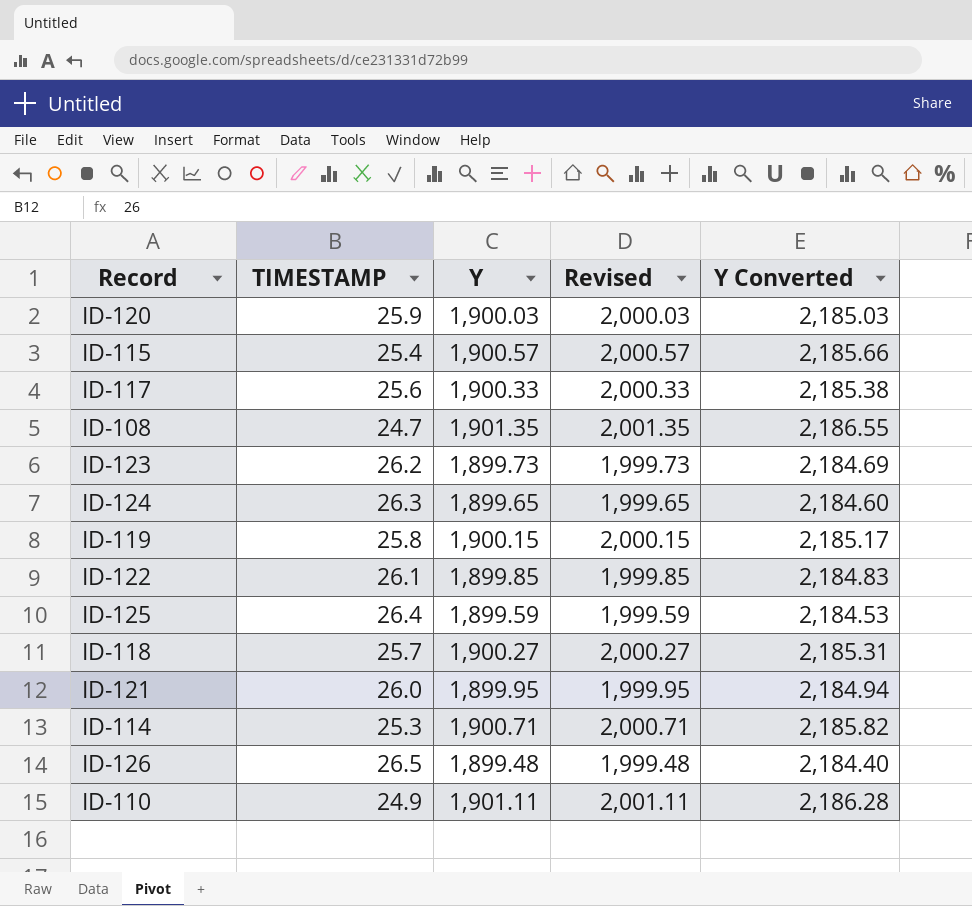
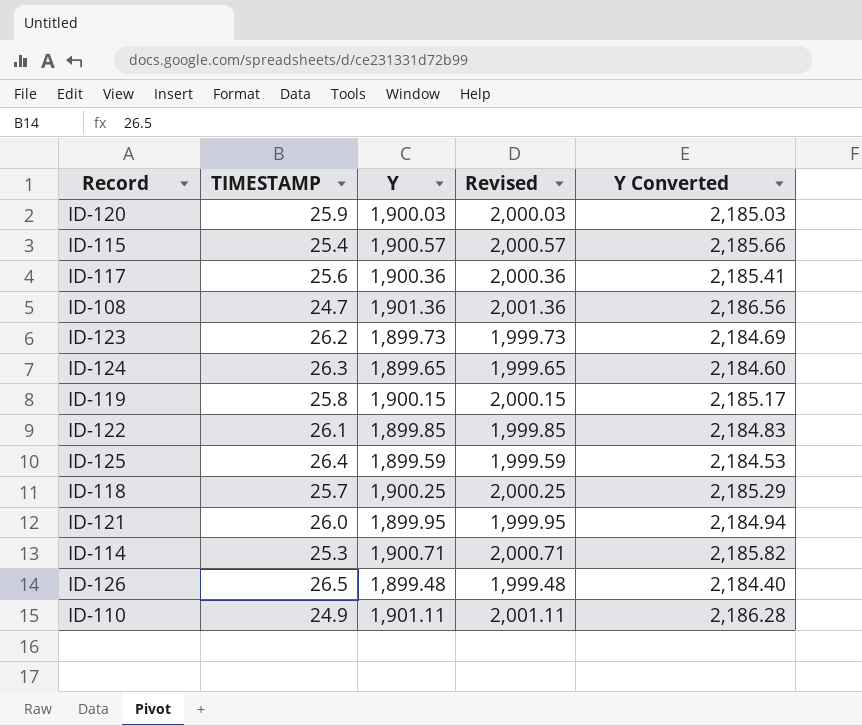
ID-117 | Y: 1,900.33 -> 1,900.36
ID-117 | Revised: 2,000.33 -> 2,000.36
ID-117 | Y Converted: 2,185.38 -> 2,185.41
ID-108 | Y: 1,901.35 -> 1,901.36
ID-108 | Revised: 2,001.35 -> 2,001.36
ID-108 | Y Converted: 2,186.55 -> 2,186.56
ID-118 | Y: 1,900.27 -> 1,900.25
ID-118 | Revised: 2,000.27 -> 2,000.25
ID-118 | Y Converted: 2,185.31 -> 2,185.29

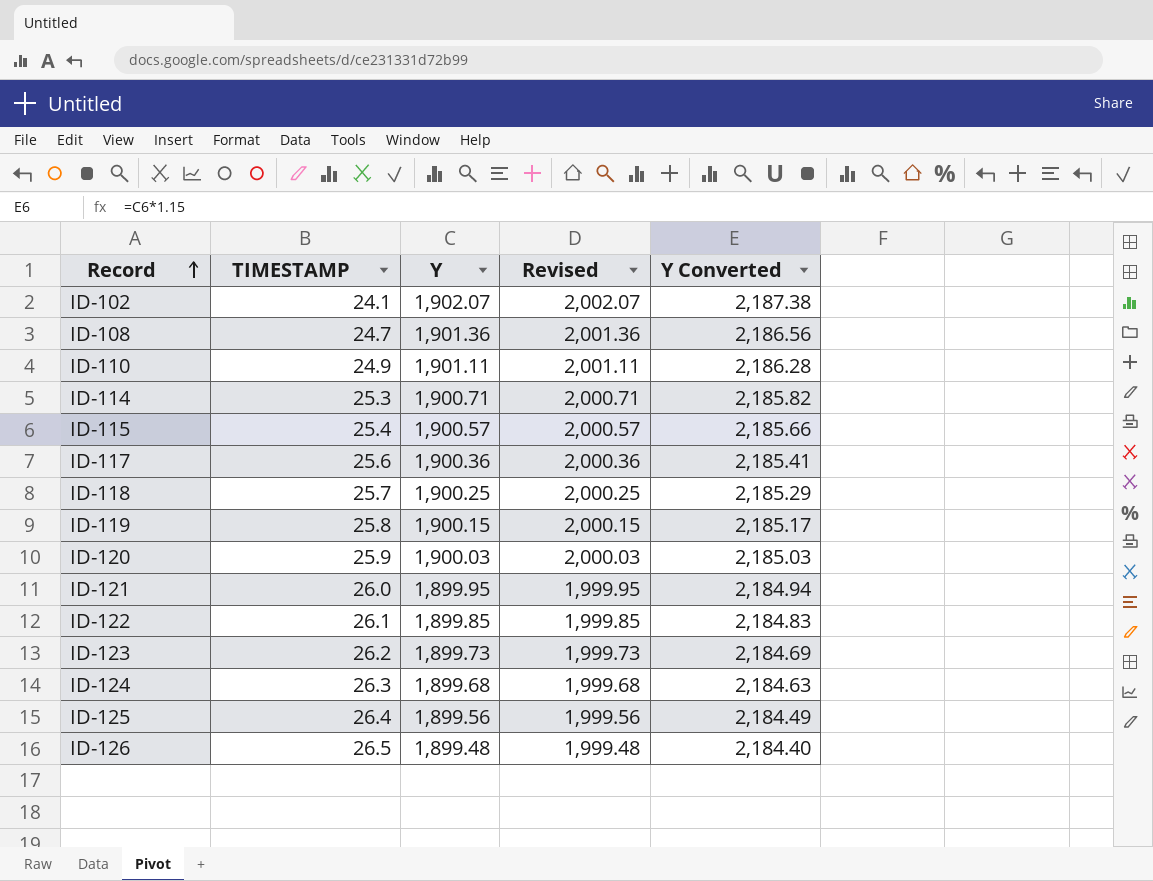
row order: none -> Record ascending
row ID-102: none -> 24.1 | 1,902.07 | 2,002.07 | 2,187.38
ID-124 | Y: 1,899.65 -> 1,899.68
ID-124 | Revised: 1,999.65 -> 1,999.68
ID-124 | Y Converted: 2,184.60 -> 2,184.63
ID-125 | Y: 1,899.59 -> 1,899.56
ID-125 | Revised: 1,999.59 -> 1,999.56
ID-125 | Y Converted: 2,184.53 -> 2,184.49

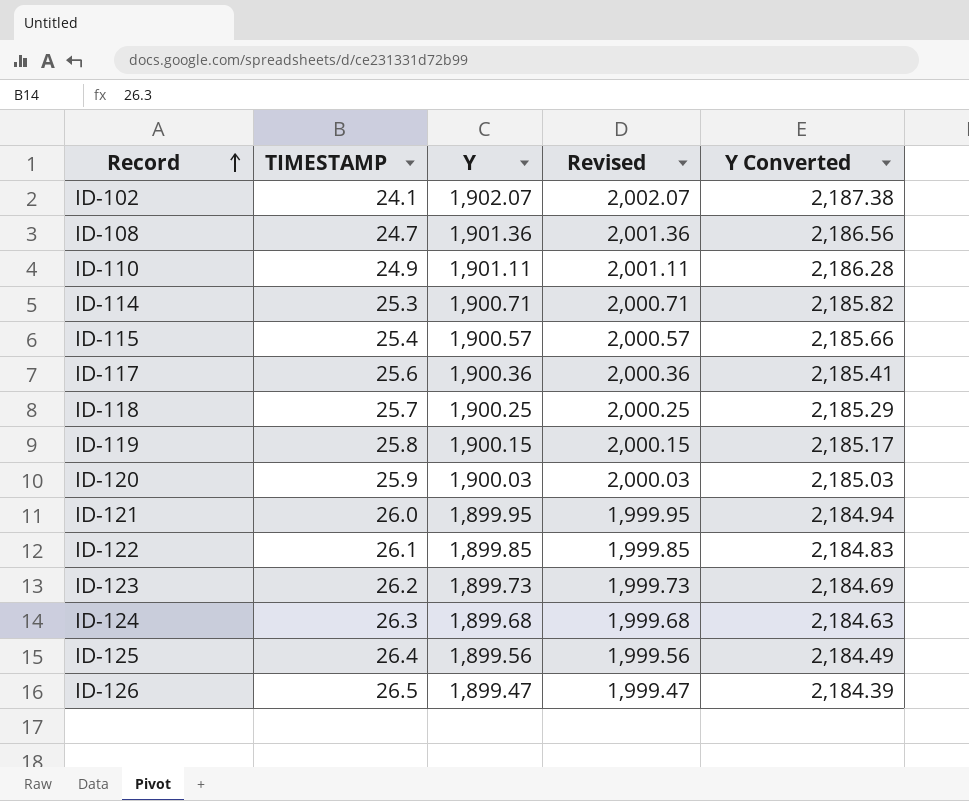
ID-126 | Y: 1,899.48 -> 1,899.47
ID-126 | Revised: 1,999.48 -> 1,999.47
ID-126 | Y Converted: 2,184.40 -> 2,184.39

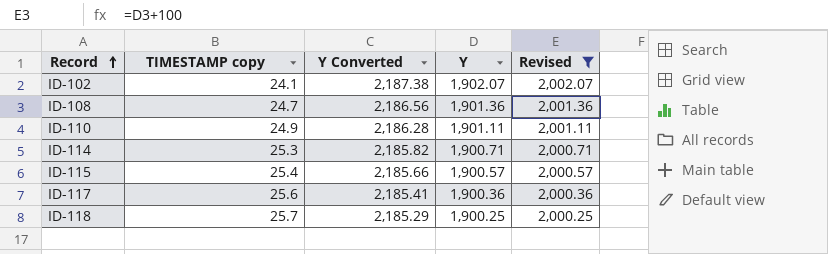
filter: none -> Revised >= 2,000.25
column name: TIMESTAMP -> TIMESTAMP copy
column Y Converted | position: 5 -> 3

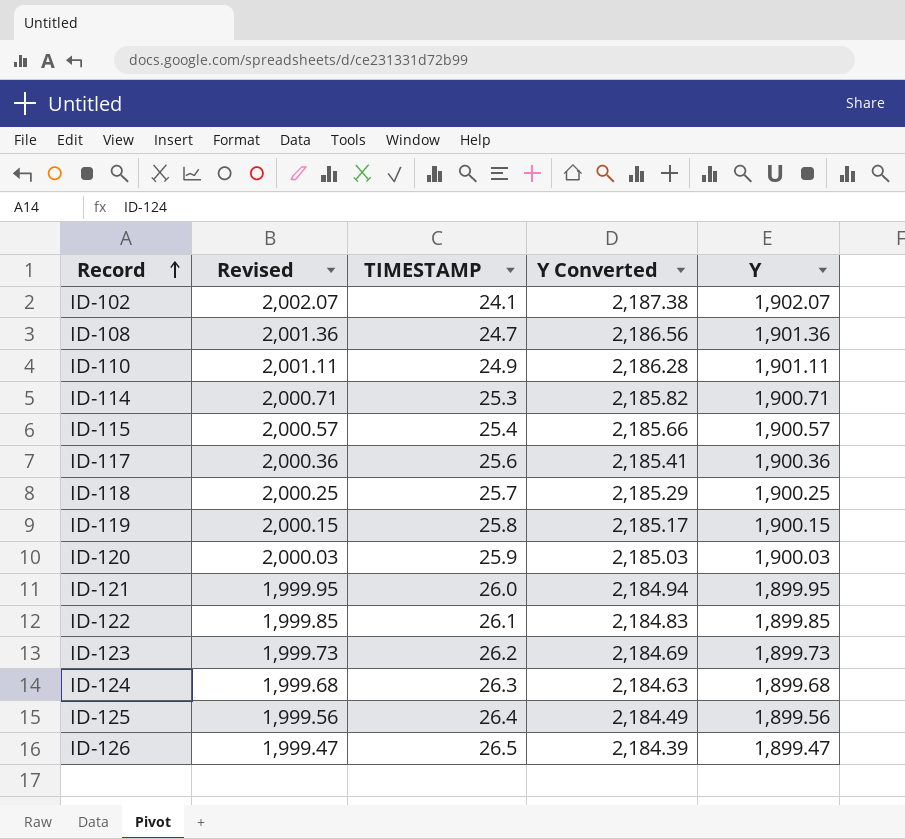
filter: Revised >= 2,000.25 -> none
column Revised | position: 5 -> 2
column name: TIMESTAMP copy -> TIMESTAMP

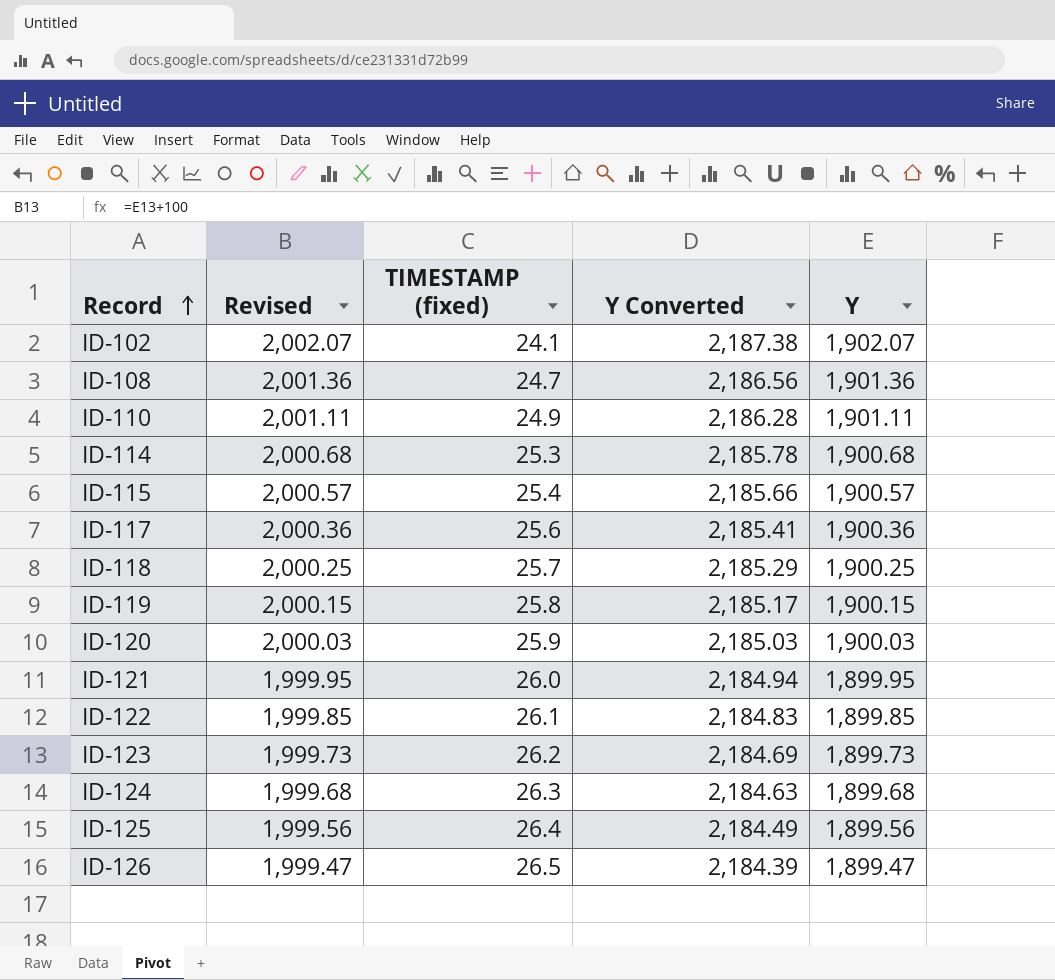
column name: TIMESTAMP -> TIMESTAMP (fixed)
ID-114 | Revised: 2,000.71 -> 2,000.68
ID-114 | Y Converted: 2,185.82 -> 2,185.78
ID-114 | Y: 1,900.71 -> 1,900.68

